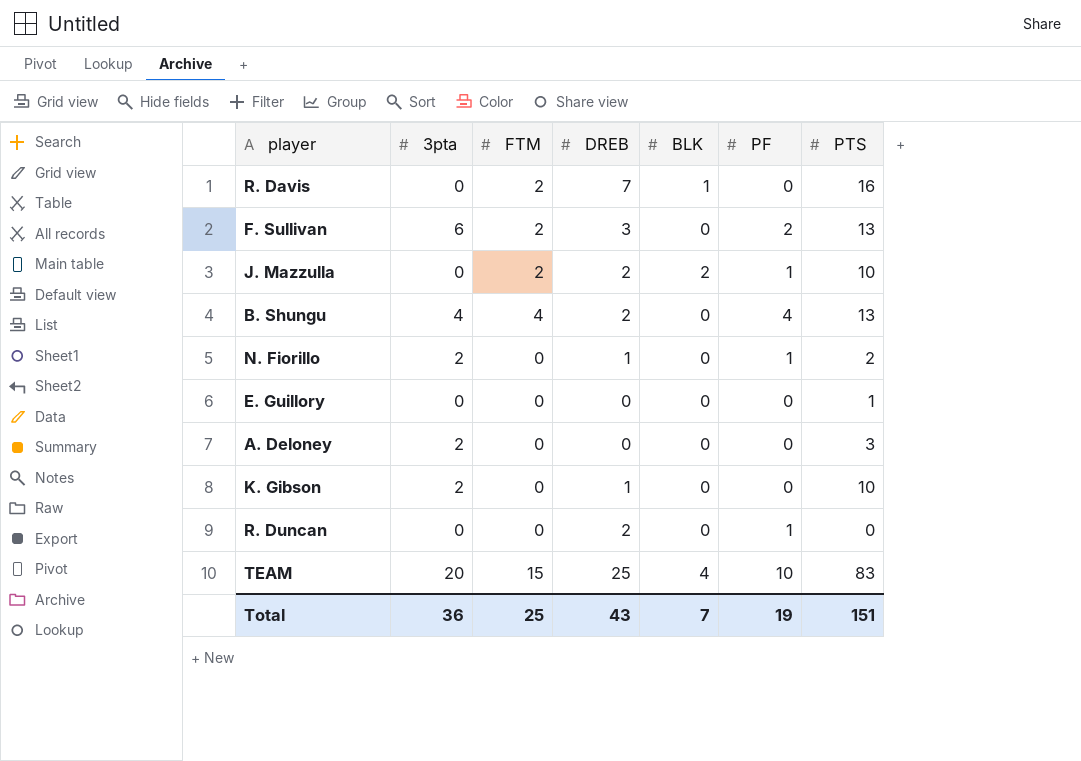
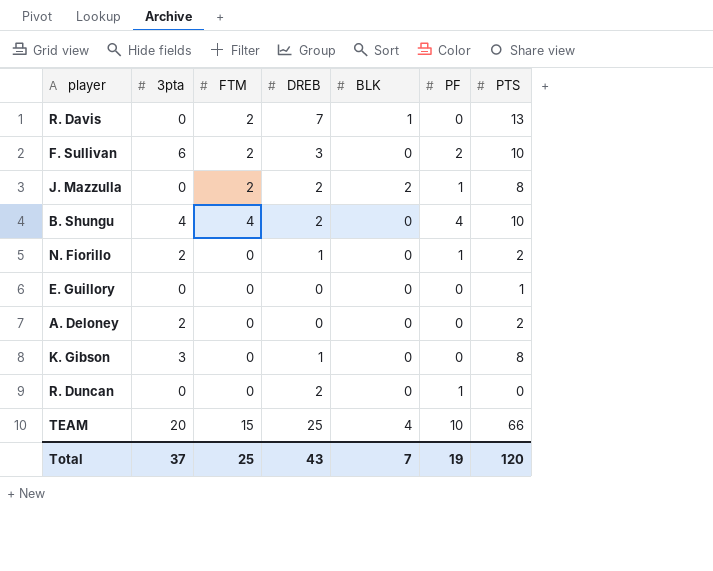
R. Davis | PTS: 16 -> 13
F. Sullivan | PTS: 13 -> 10
J. Mazzulla | PTS: 10 -> 8
B. Shungu | PTS: 13 -> 10
A. Deloney | PTS: 3 -> 2
K. Gibson | 3pta: 2 -> 3
K. Gibson | PTS: 10 -> 8
TEAM | PTS: 83 -> 66
Total | 3pta: 36 -> 37
Total | PTS: 151 -> 120

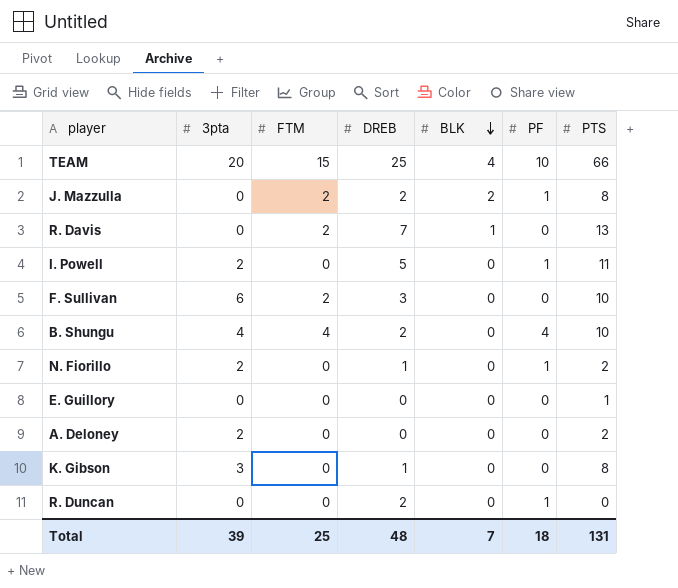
row order: none -> BLK descending
row I. Powell: none -> 2 | 0 | 5 | 0 | 1 | 11
F. Sullivan | PF: 2 -> 0
Total | 3pta: 37 -> 39
Total | DREB: 43 -> 48
Total | PF: 19 -> 18
Total | PTS: 120 -> 131

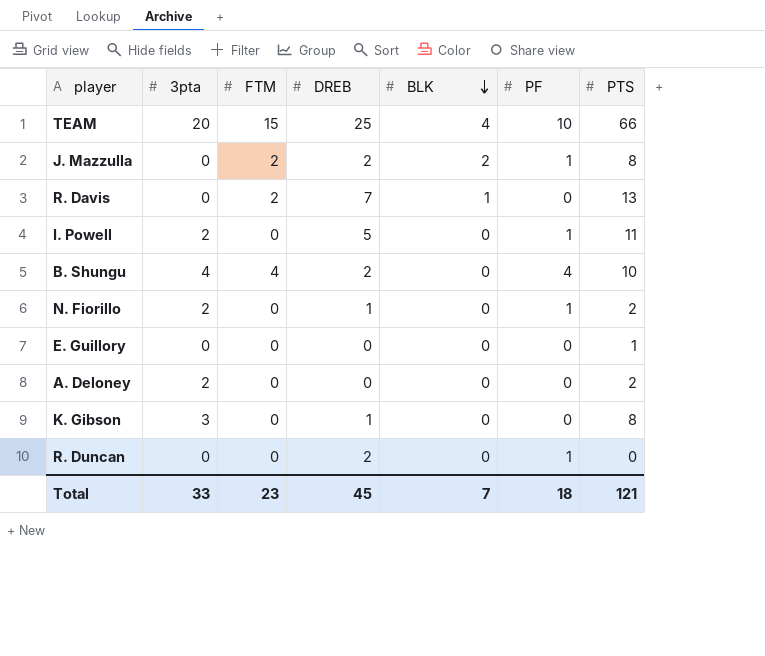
row F. Sullivan: 6 | 2 | 3 | 0 | 0 | 10 -> none
Total | 3pta: 39 -> 33
Total | FTM: 25 -> 23
Total | DREB: 48 -> 45
Total | PTS: 131 -> 121

